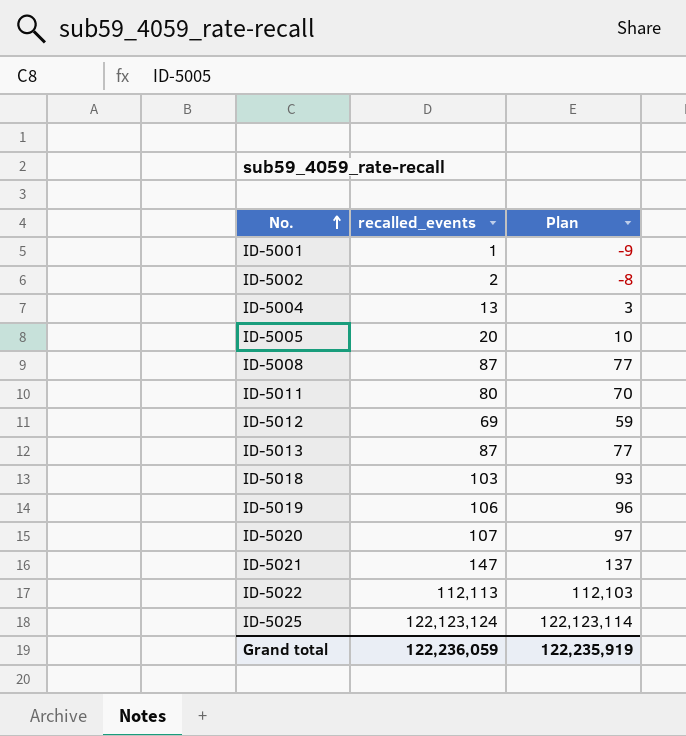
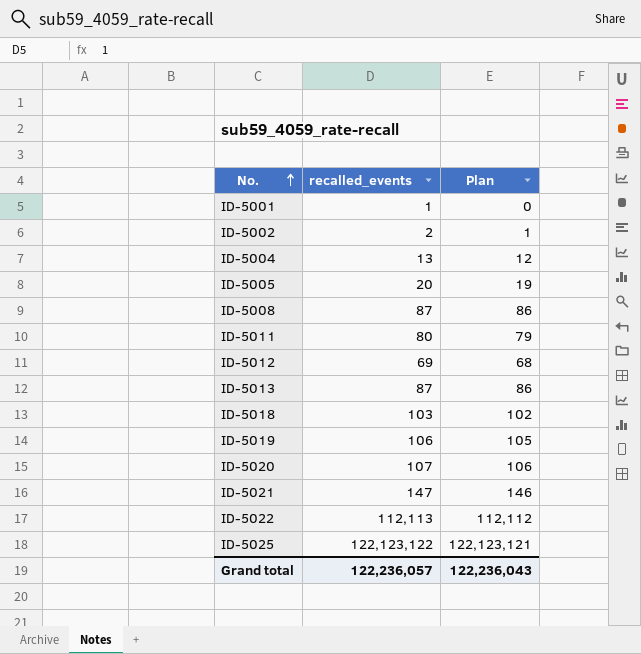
column Plan | formula: [recalled_events] - 10 -> [recalled_events] - 1
ID-5025 | recalled_events: 122,123,124 -> 122,123,122
Grand total | recalled_events: 122,236,059 -> 122,236,057
Grand total | Plan: 122,235,919 -> 122,236,043

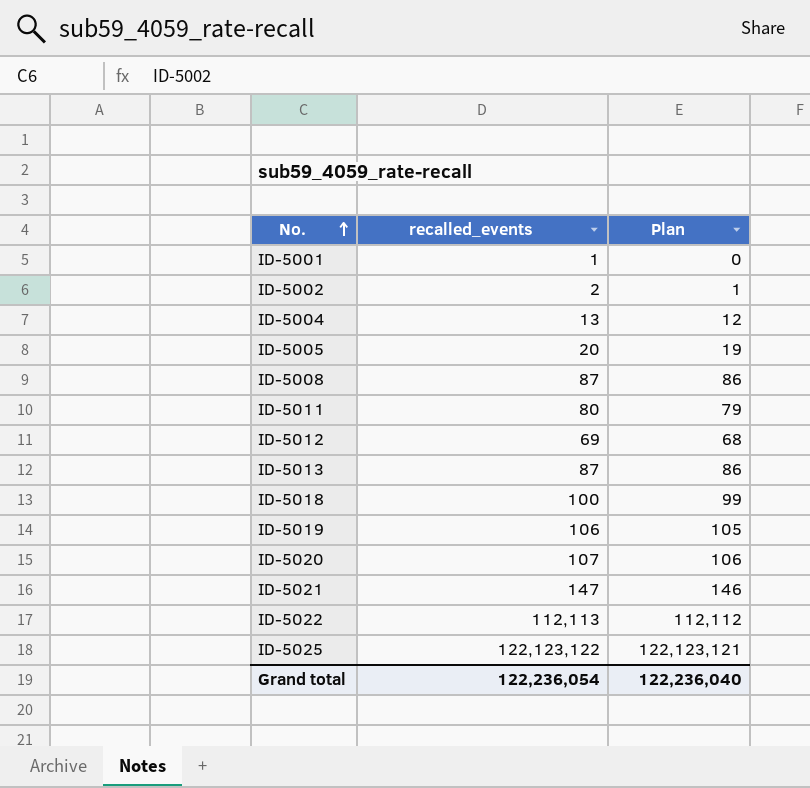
ID-5018 | recalled_events: 103 -> 100
ID-5018 | Plan: 102 -> 99
Grand total | recalled_events: 122,236,057 -> 122,236,054
Grand total | Plan: 122,236,043 -> 122,236,040

